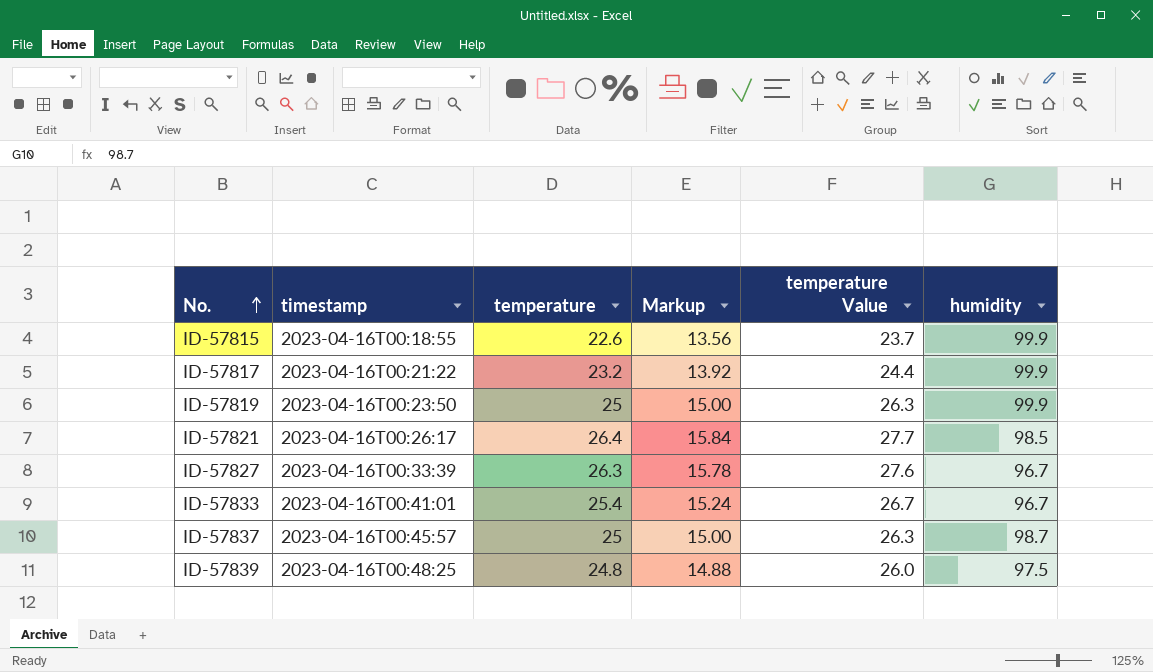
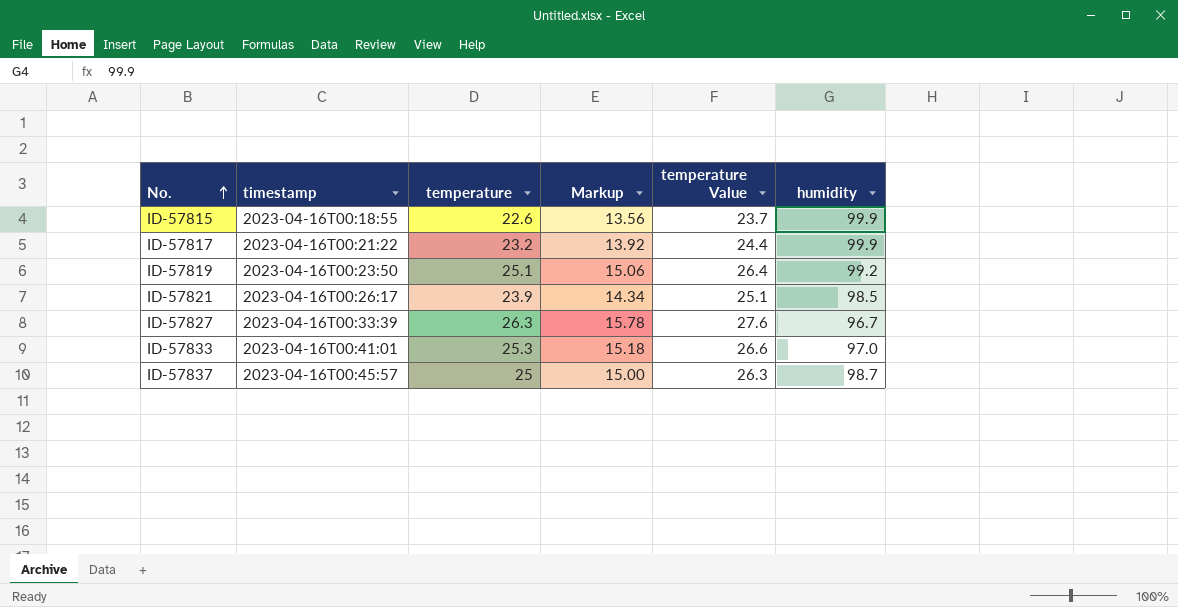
row ID-57839: 2023-04-16T00:48:25 | 24.8 | 14.88 | 26.0 | 97.5 -> none
ID-57819 | temperature: 25 -> 25.1
ID-57819 | Markup: 15.00 -> 15.06
ID-57819 | temperature Value: 26.3 -> 26.4
ID-57819 | humidity: 99.9 -> 99.2
ID-57821 | temperature: 26.4 -> 23.9
ID-57821 | Markup: 15.84 -> 14.34
ID-57821 | temperature Value: 27.7 -> 25.1
ID-57833 | temperature: 25.4 -> 25.3
ID-57833 | Markup: 15.24 -> 15.18
ID-57833 | temperature Value: 26.7 -> 26.6
ID-57833 | humidity: 96.7 -> 97.0

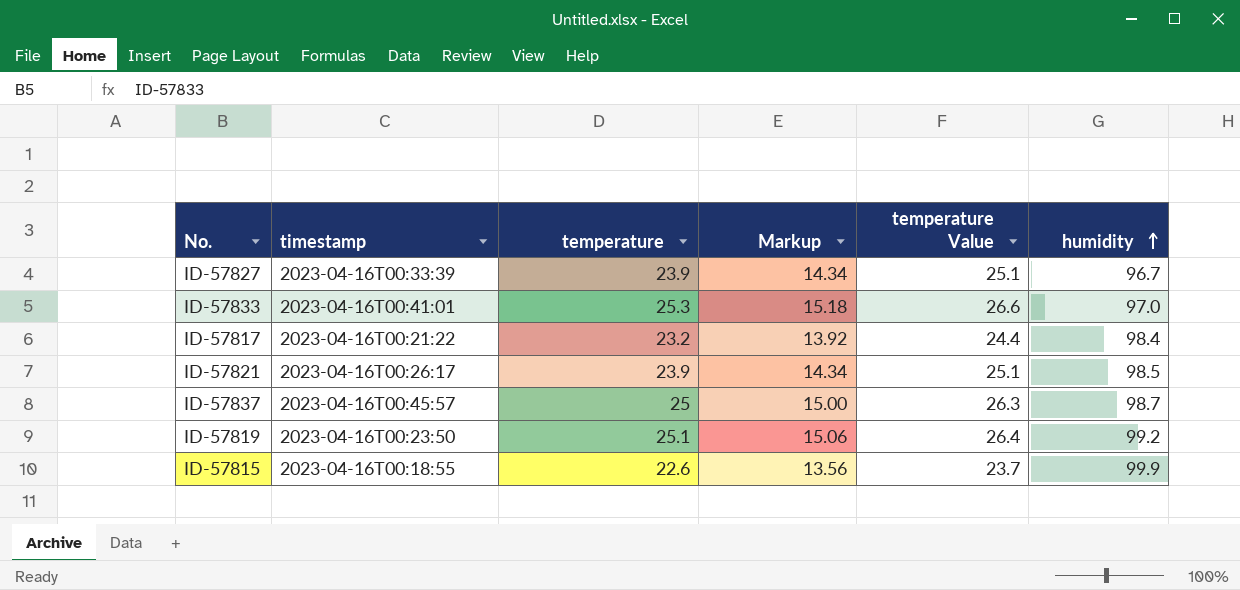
row order: No. ascending -> humidity ascending
ID-57827 | temperature: 26.3 -> 23.9
ID-57827 | Markup: 15.78 -> 14.34
ID-57827 | temperature Value: 27.6 -> 25.1
ID-57817 | humidity: 99.9 -> 98.4

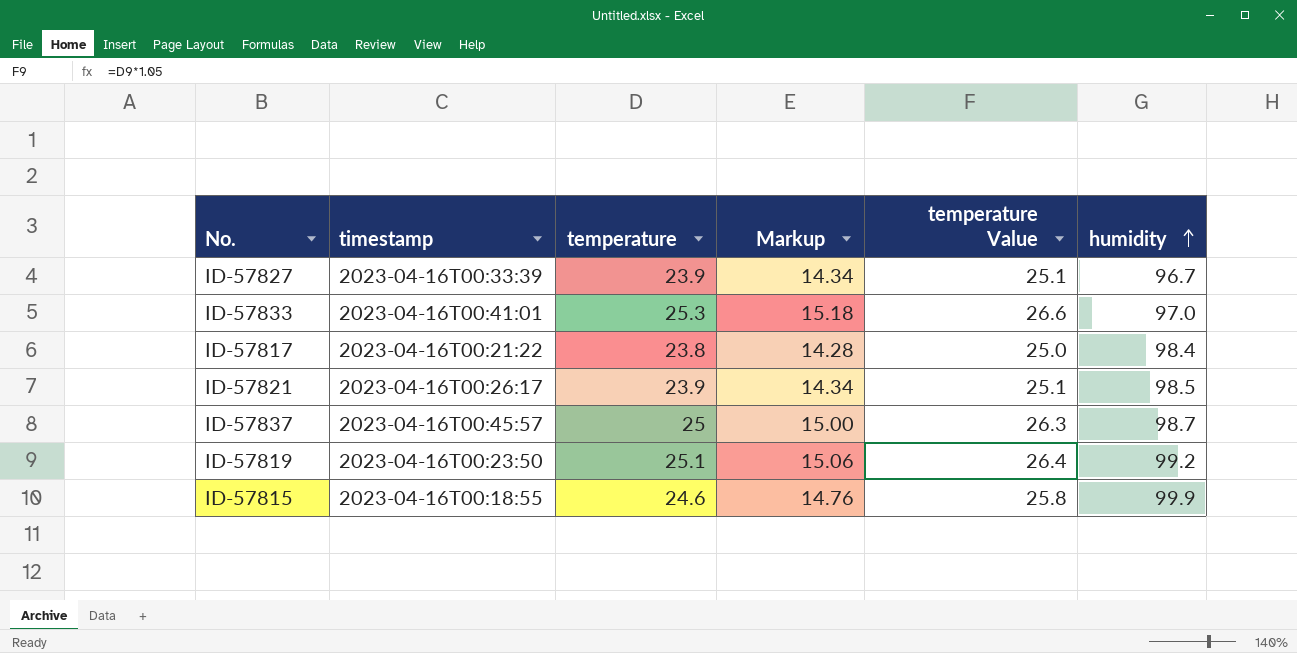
ID-57817 | temperature: 23.2 -> 23.8
ID-57817 | Markup: 13.92 -> 14.28
ID-57817 | temperature Value: 24.4 -> 25.0
ID-57815 | temperature: 22.6 -> 24.6
ID-57815 | Markup: 13.56 -> 14.76
ID-57815 | temperature Value: 23.7 -> 25.8

